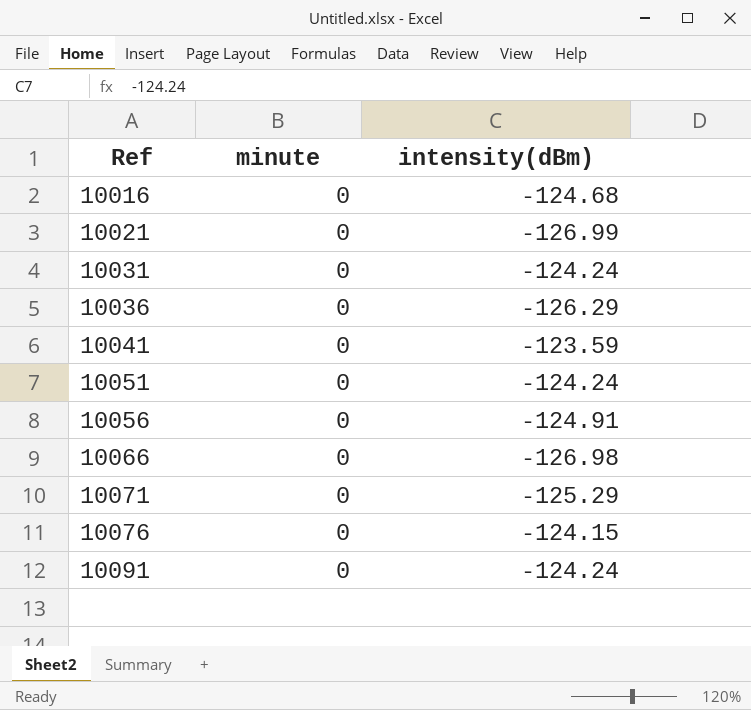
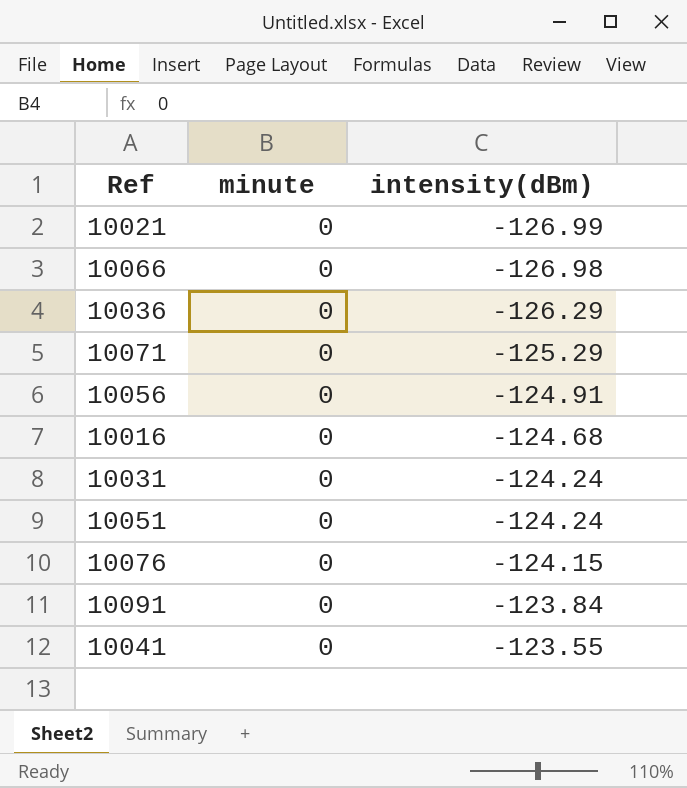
row order: Ref ascending -> intensity(dBm) ascending
10091 | intensity(dBm): -124.24 -> -123.84
10041 | intensity(dBm): -123.59 -> -123.55

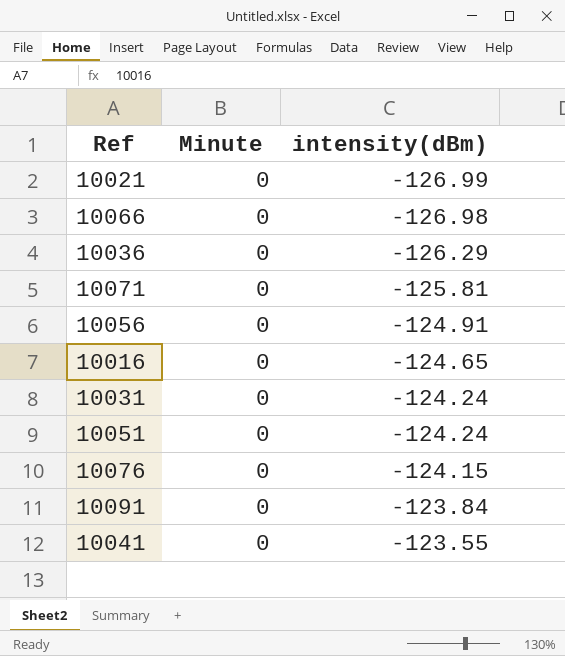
column name: minute -> Minute
10071 | intensity(dBm): -125.29 -> -125.81
10016 | intensity(dBm): -124.68 -> -124.65

